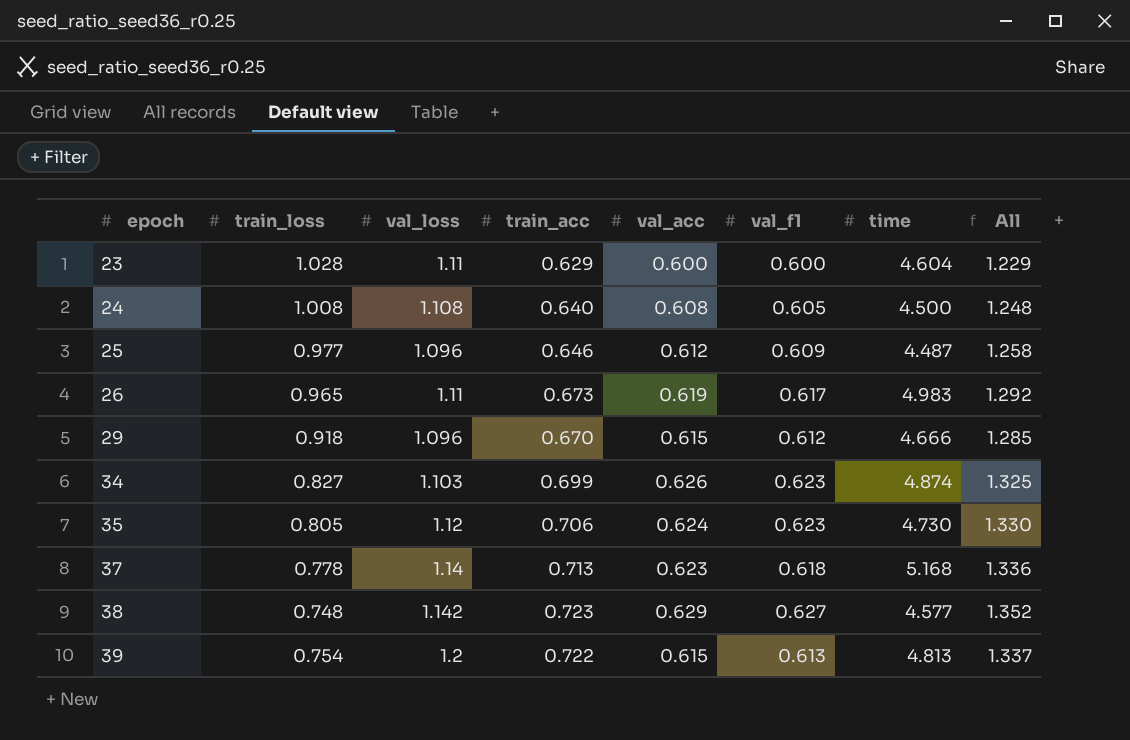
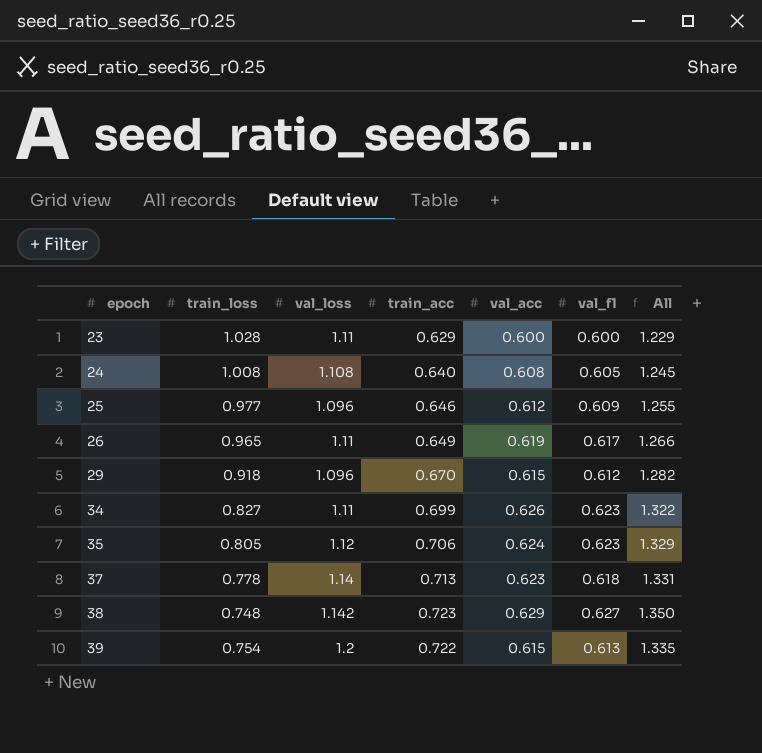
column time | position: 7 -> none
column All | formula: [train_acc] + [val_acc] -> [train_acc] + [val_f1]
26 | train_acc: 0.673 -> 0.649
34 | val_loss: 1.103 -> 1.11

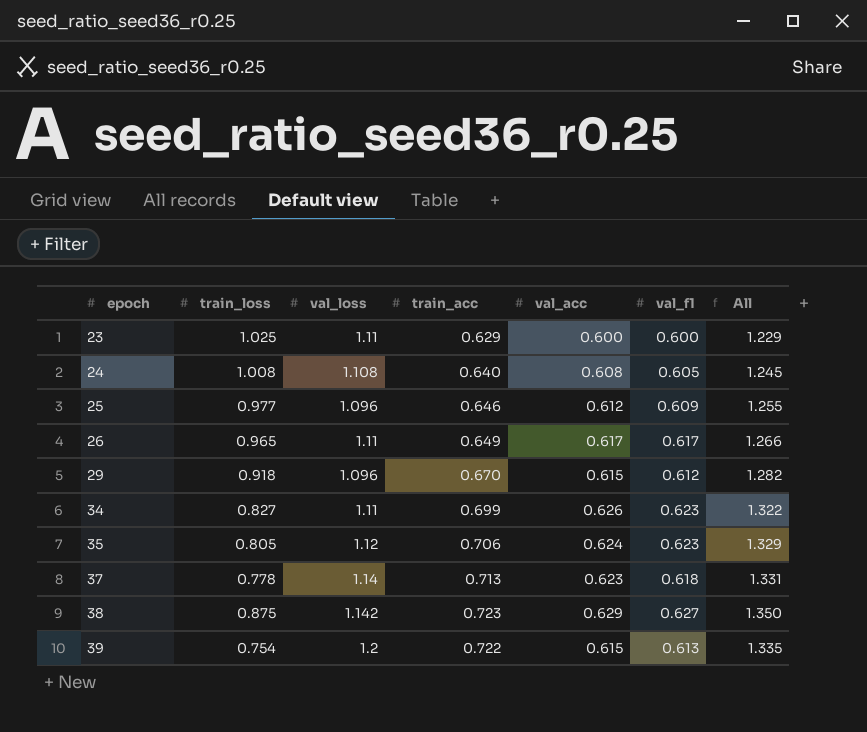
23 | train_loss: 1.028 -> 1.025
26 | val_acc: 0.619 -> 0.617
38 | train_loss: 0.748 -> 0.875

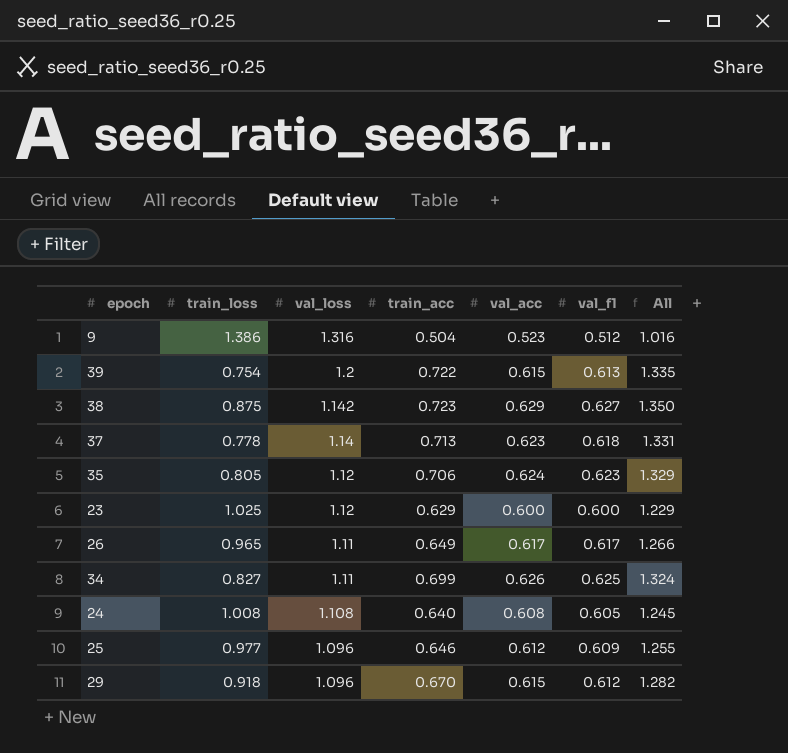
row order: epoch ascending -> val_loss descending
row 9: none -> 1.386 | 1.316 | 0.504 | 0.523 | 0.512 | 1.016
23 | val_loss: 1.11 -> 1.12
34 | val_f1: 0.623 -> 0.625
34 | All: 1.322 -> 1.324

